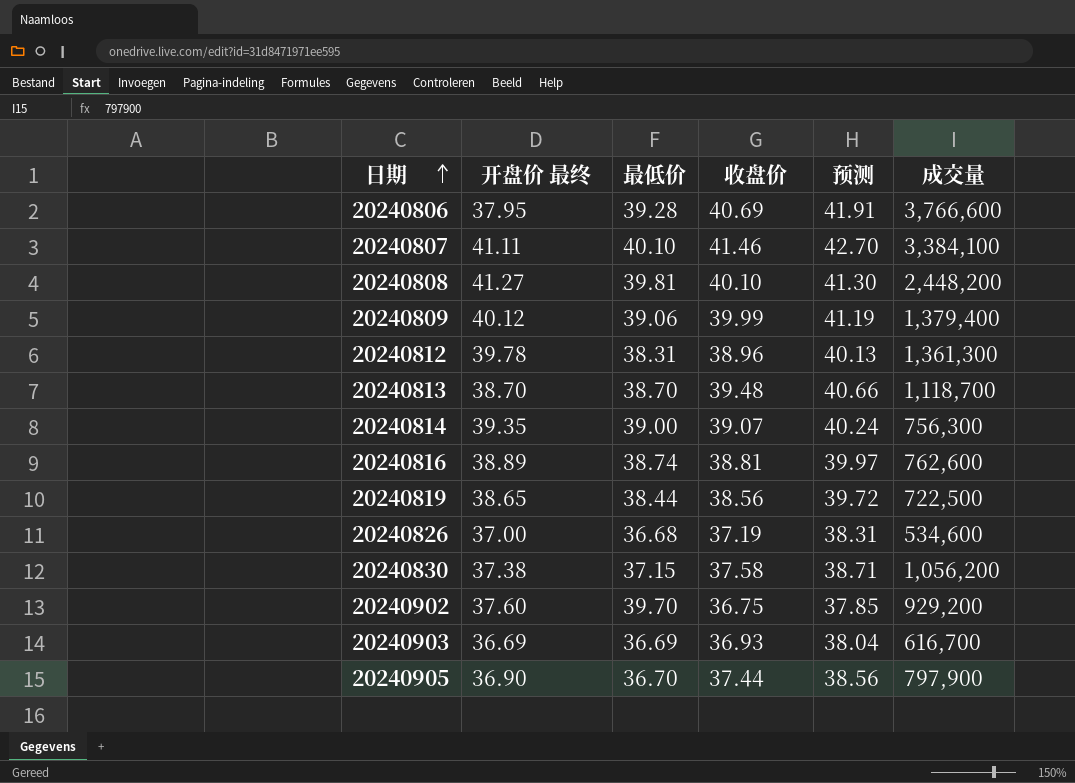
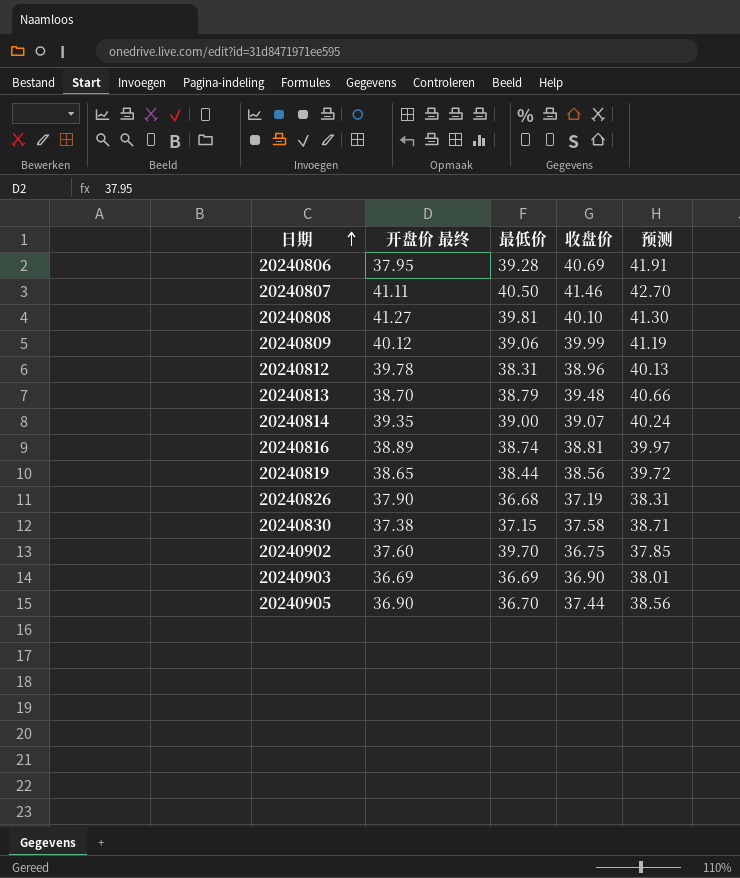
column 成交量 | position: 6 -> none
20240807 | 最低价: 40.10 -> 40.50
20240813 | 最低价: 38.70 -> 38.79
20240826 | 开盘价 最终: 37.00 -> 37.90
20240903 | 收盘价: 36.93 -> 36.90
20240903 | 预测: 38.04 -> 38.01

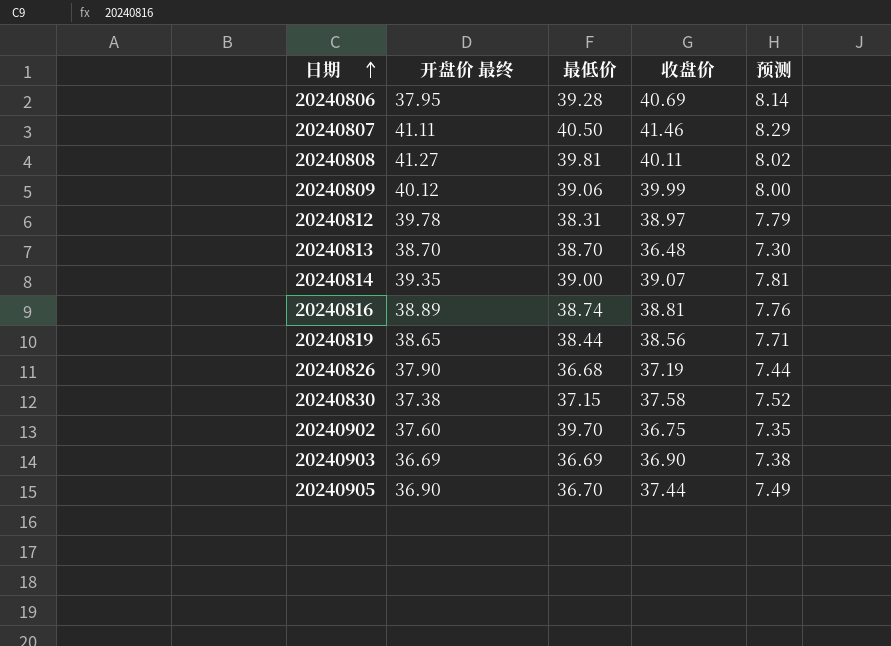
column 预测 | formula: [收盘价] * 1.03 -> [收盘价] * 0.2
20240808 | 收盘价: 40.10 -> 40.11
20240812 | 收盘价: 38.96 -> 38.97
20240813 | 最低价: 38.79 -> 38.70
20240813 | 收盘价: 39.48 -> 36.48

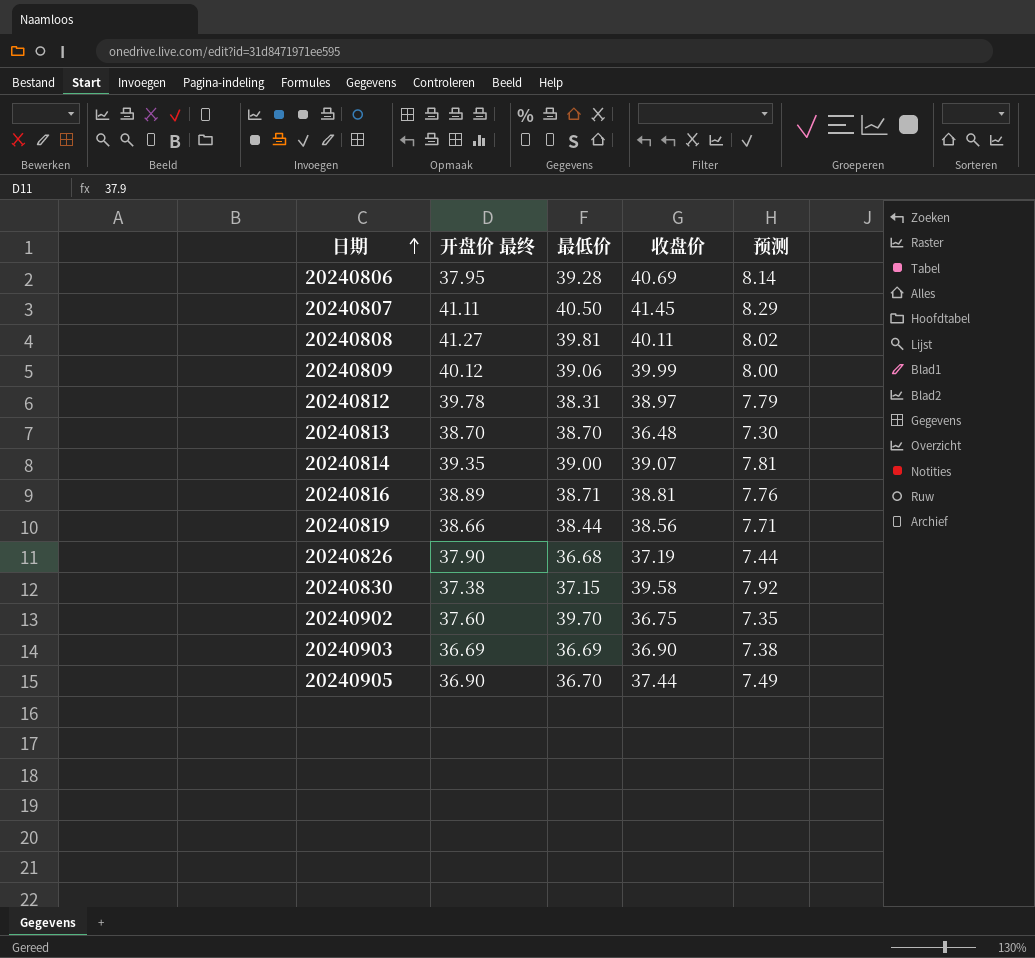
20240807 | 收盘价: 41.46 -> 41.45
20240816 | 最低价: 38.74 -> 38.71
20240819 | 开盘价 最终: 38.65 -> 38.66
20240830 | 收盘价: 37.58 -> 39.58
20240830 | 预测: 7.52 -> 7.92

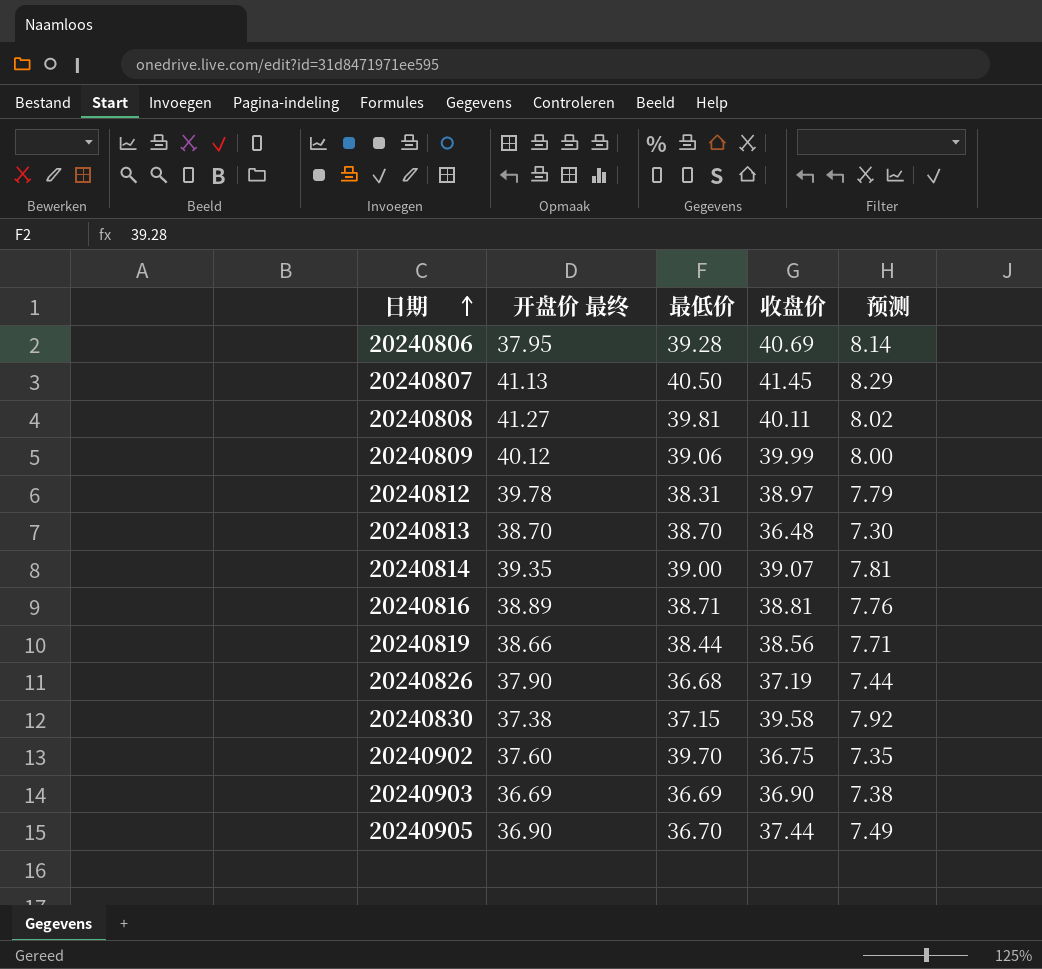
20240807 | 开盘价 最终: 41.11 -> 41.13

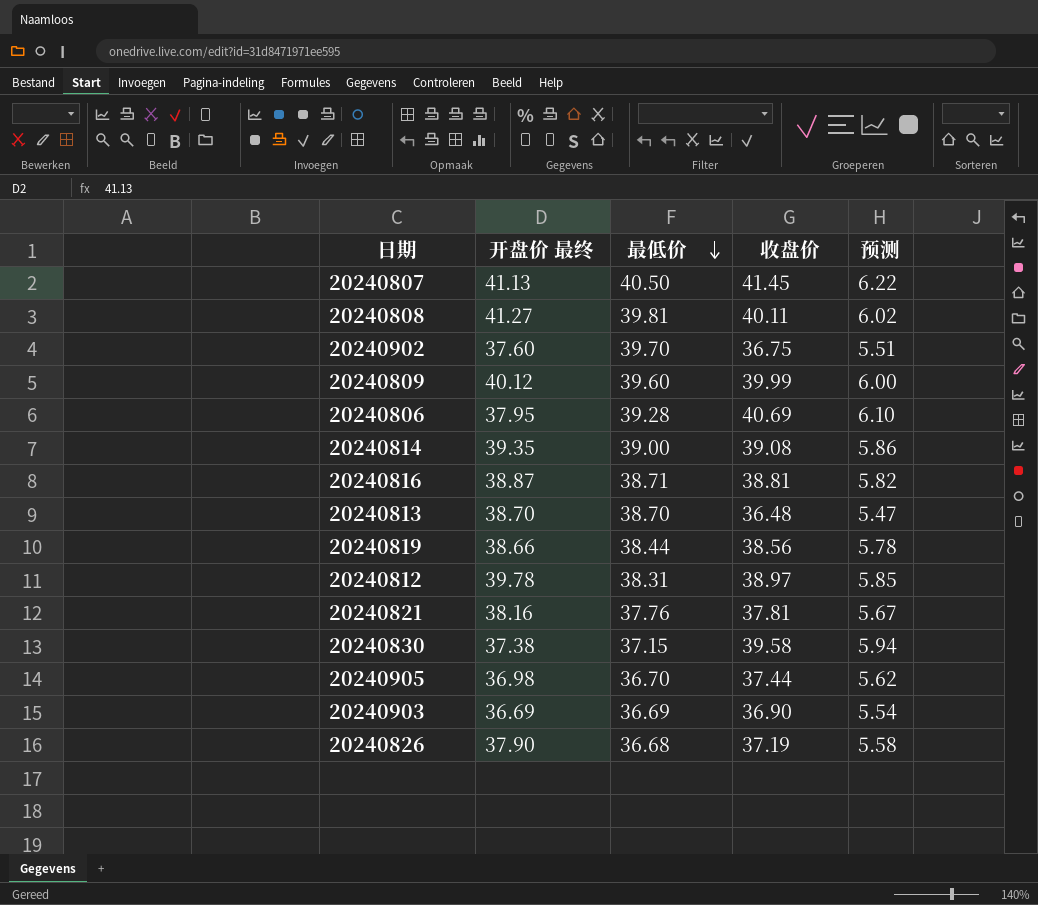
row order: 日期 ascending -> 最低价 descending
column 预测 | formula: [收盘价] * 0.2 -> [收盘价] * 0.15
20240809 | 最低价: 39.06 -> 39.60
20240814 | 收盘价: 39.07 -> 39.08
20240816 | 开盘价 最终: 38.89 -> 38.87
row 20240821: none -> 38.16 | 37.76 | 37.81 | 5.67
20240905 | 开盘价 最终: 36.90 -> 36.98

